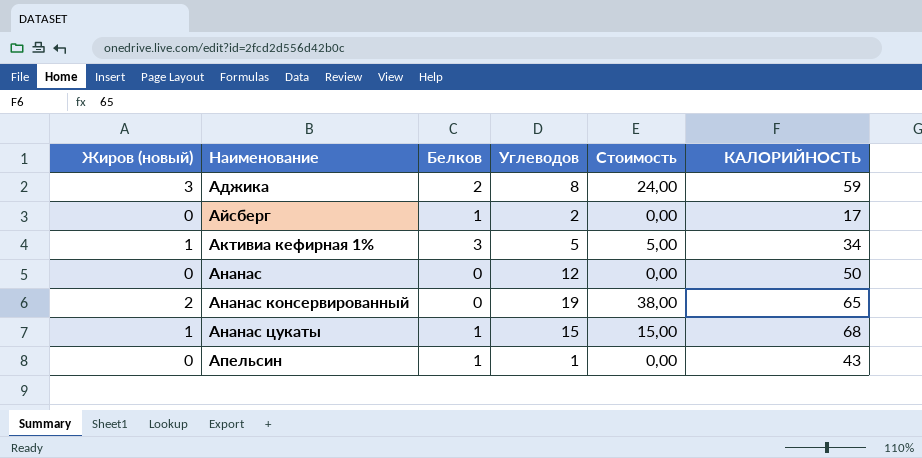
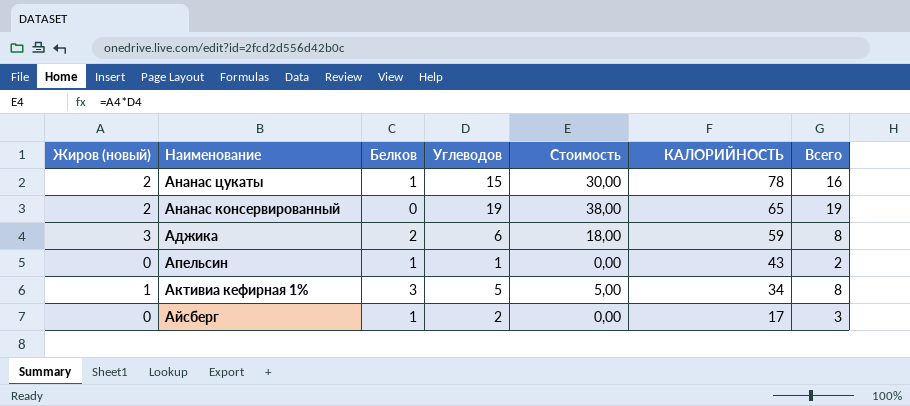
row order: Наименование ascending -> КАЛОРИЙНОСТЬ descending
column Всего | formula: none -> [Белков] + [Углеводов]
row Ананас: 0 | 0 | 12 | 0,00 | 50 -> none
Ананас цукаты | Жиров (новый): 1 -> 2
Ананас цукаты | Стоимость: 15,00 -> 30,00
Ананас цукаты | КАЛОРИЙНОСТЬ: 68 -> 78
Аджика | Углеводов: 8 -> 6
Аджика | Стоимость: 24,00 -> 18,00

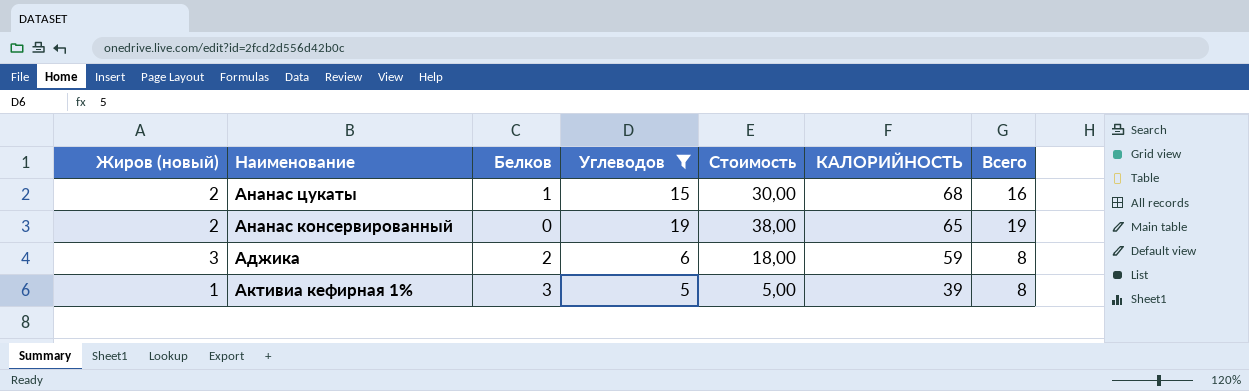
filter: none -> Углеводов >= 5
Ананас цукаты | КАЛОРИЙНОСТЬ: 78 -> 68
Активиа кефирная 1% | КАЛОРИЙНОСТЬ: 34 -> 39

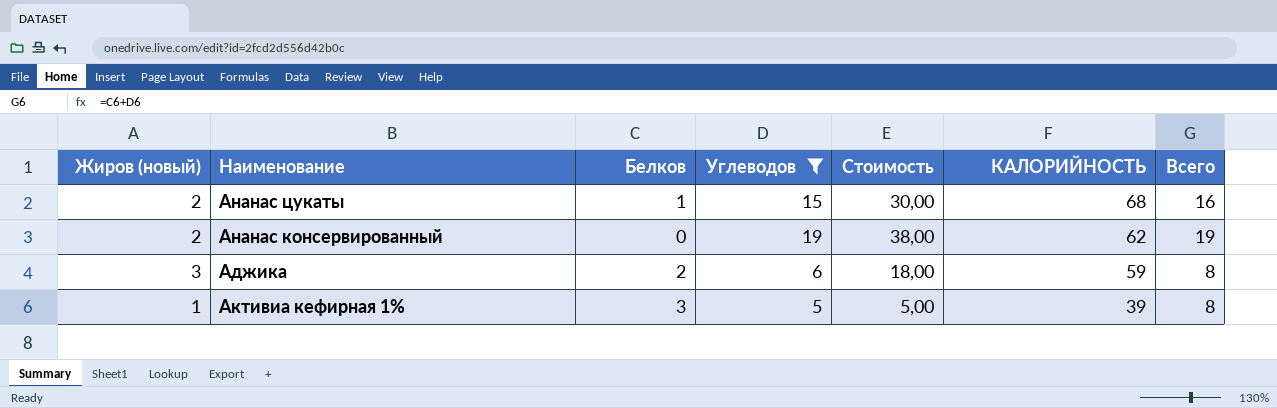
Ананас консервированный | КАЛОРИЙНОСТЬ: 65 -> 62

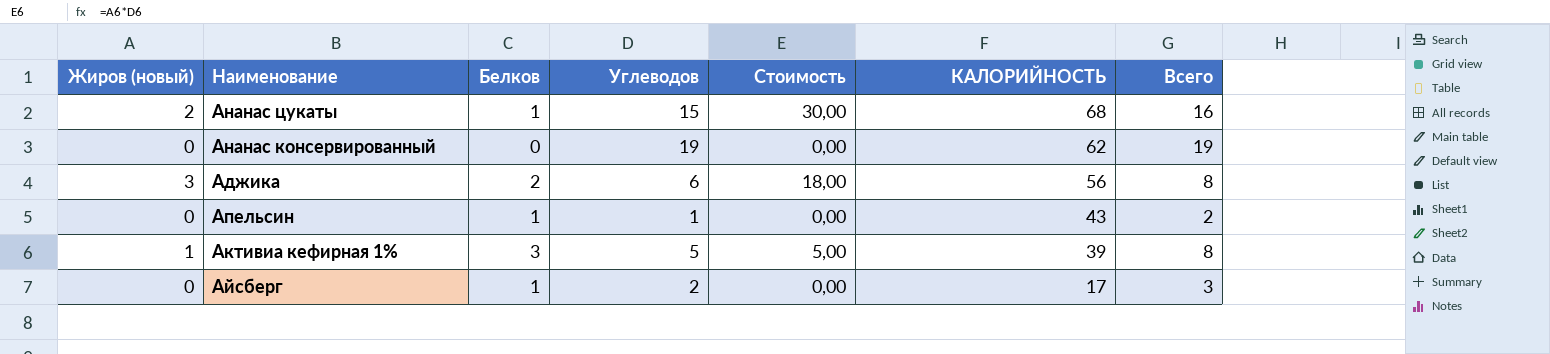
filter: Углеводов >= 5 -> none
Ананас консервированный | Жиров (новый): 2 -> 0
Ананас консервированный | Стоимость: 38,00 -> 0,00
Аджика | КАЛОРИЙНОСТЬ: 59 -> 56

